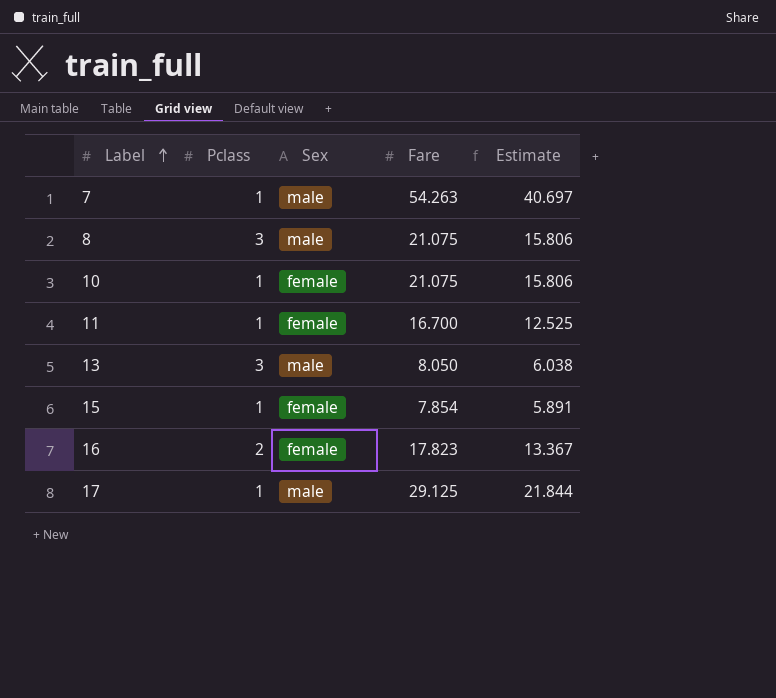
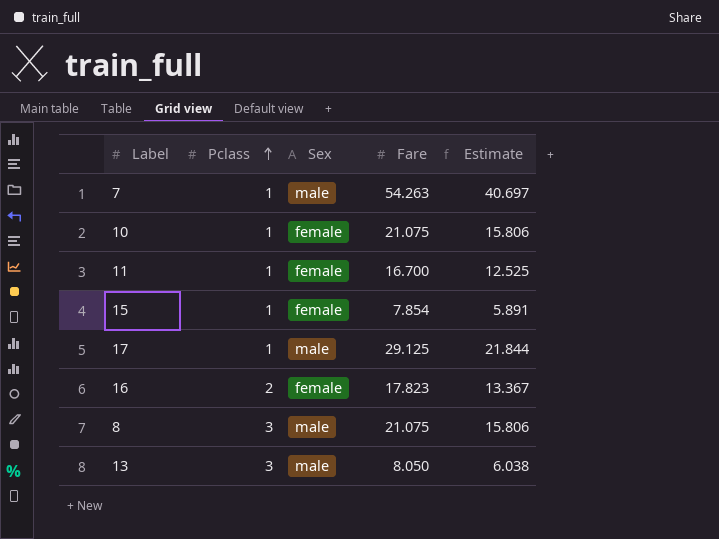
row order: Label ascending -> Pclass ascending

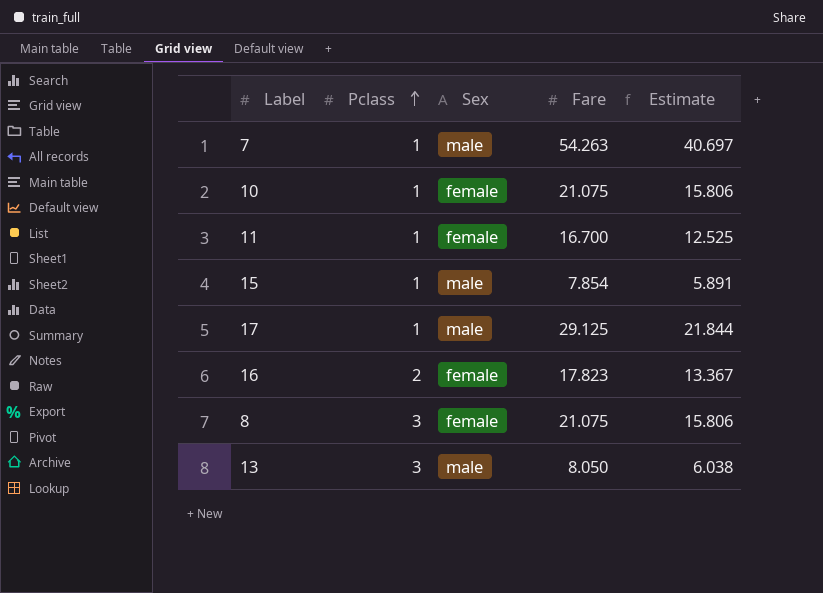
15 | Sex: female -> male
8 | Sex: male -> female

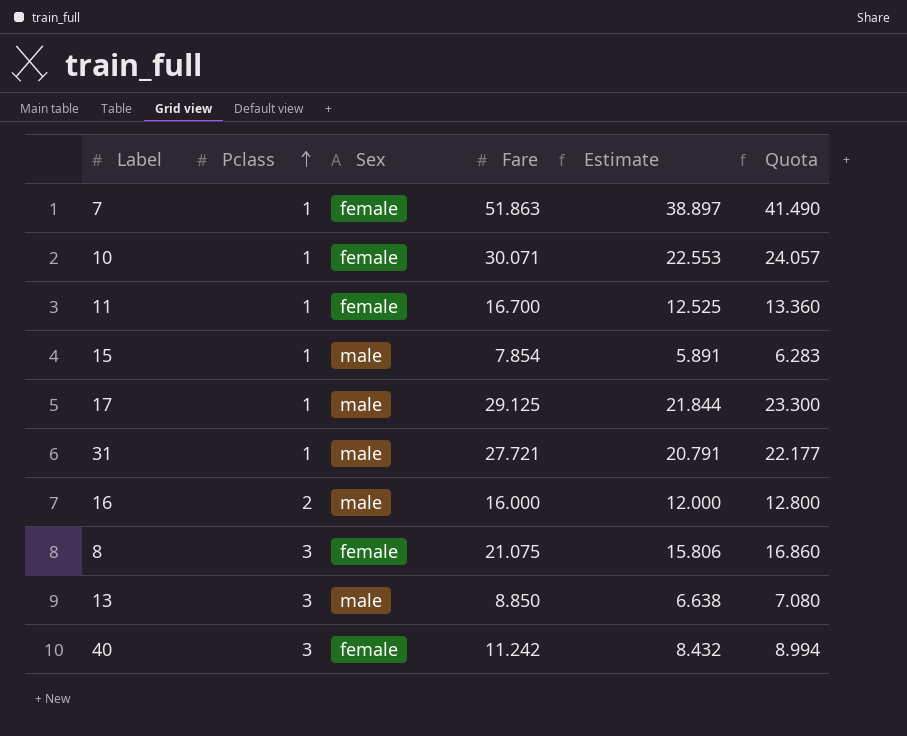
column Quota | formula: none -> [Fare] * 0.8
7 | Sex: male -> female
7 | Fare: 54.263 -> 51.863
7 | Estimate: 40.697 -> 38.897
10 | Fare: 21.075 -> 30.071
10 | Estimate: 15.806 -> 22.553
row 31: none -> 1 | male | 27.721 | 20.791 | 22.177
16 | Sex: female -> male
16 | Fare: 17.823 -> 16.000
16 | Estimate: 13.367 -> 12.000
13 | Fare: 8.050 -> 8.850
13 | Estimate: 6.038 -> 6.638
row 40: none -> 3 | female | 11.242 | 8.432 | 8.994

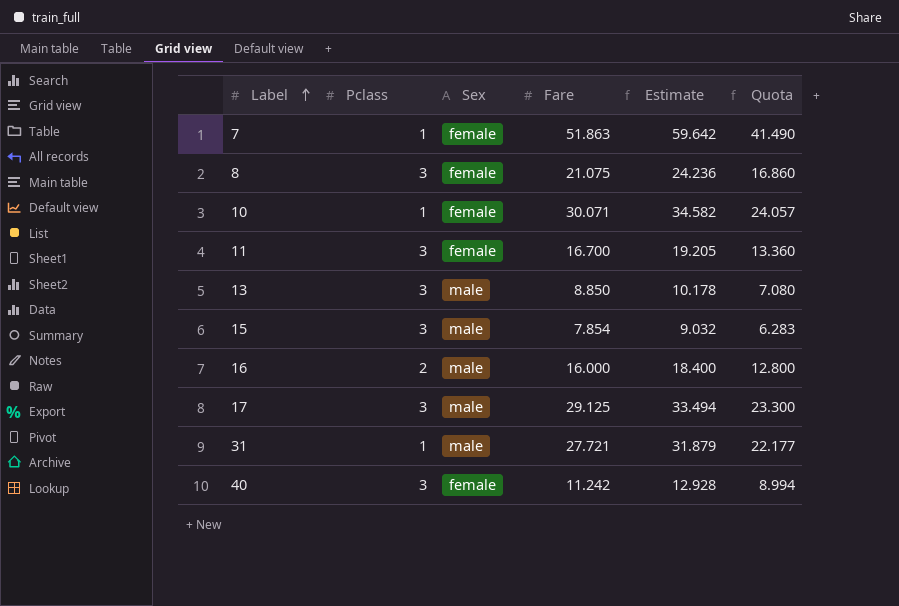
row order: Pclass ascending -> Label ascending
column Estimate | formula: [Fare] * 0.75 -> [Fare] * 1.15
11 | Pclass: 1 -> 3
15 | Pclass: 1 -> 3
17 | Pclass: 1 -> 3

